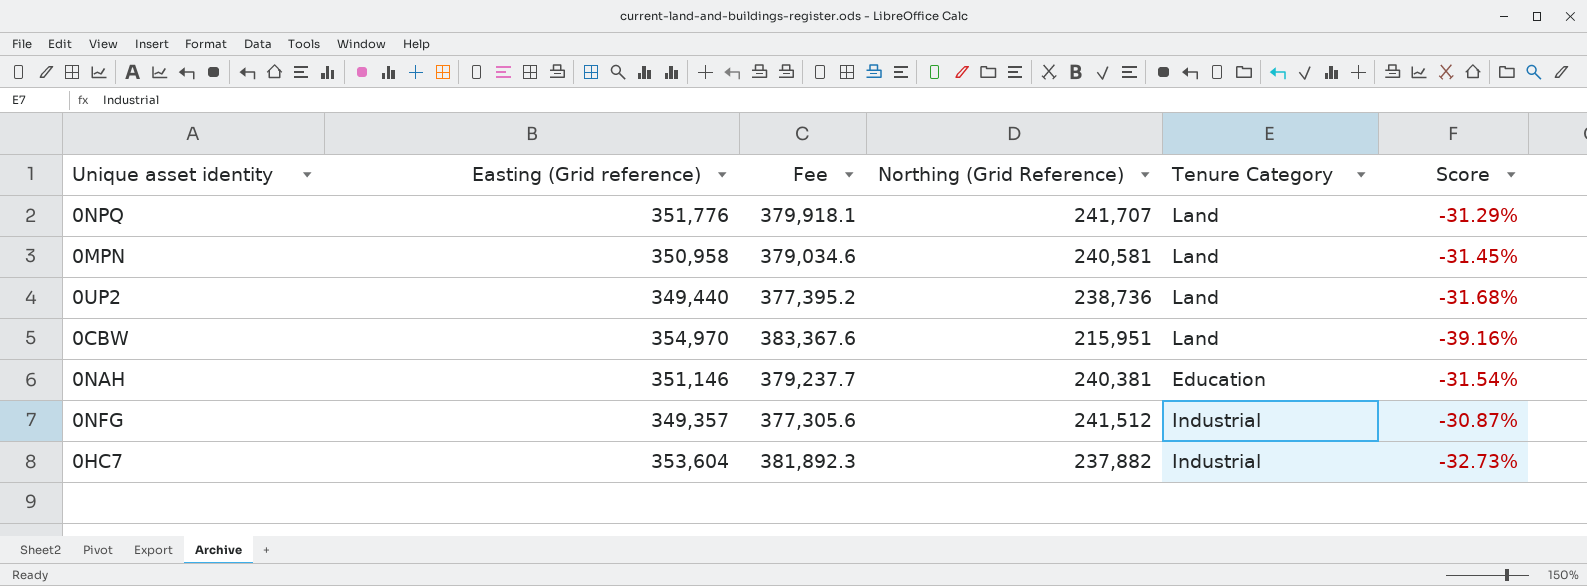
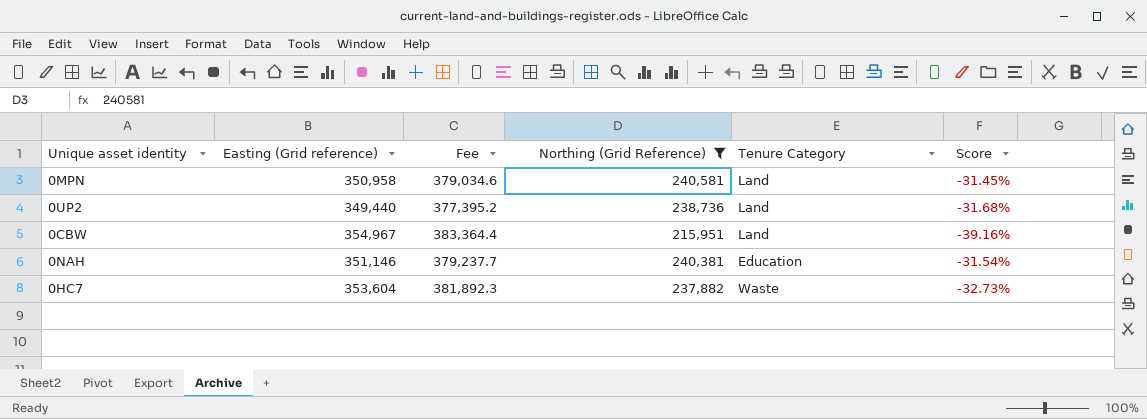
filter: none -> Northing (Grid Reference) <= 240,581
0CBW | Easting (Grid reference): 354,970 -> 354,967
0CBW | Fee: 383,367.6 -> 383,364.4
0HC7 | Tenure Category: Industrial -> Waste

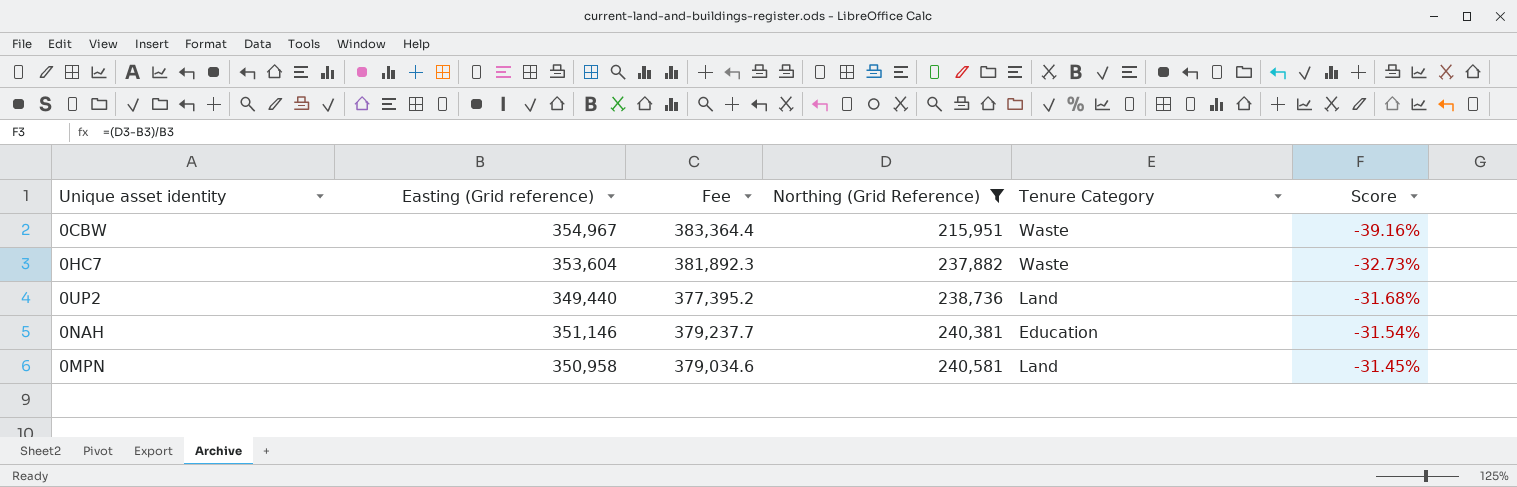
row order: none -> Northing (Grid Reference) ascending
0CBW | Tenure Category: Land -> Waste

